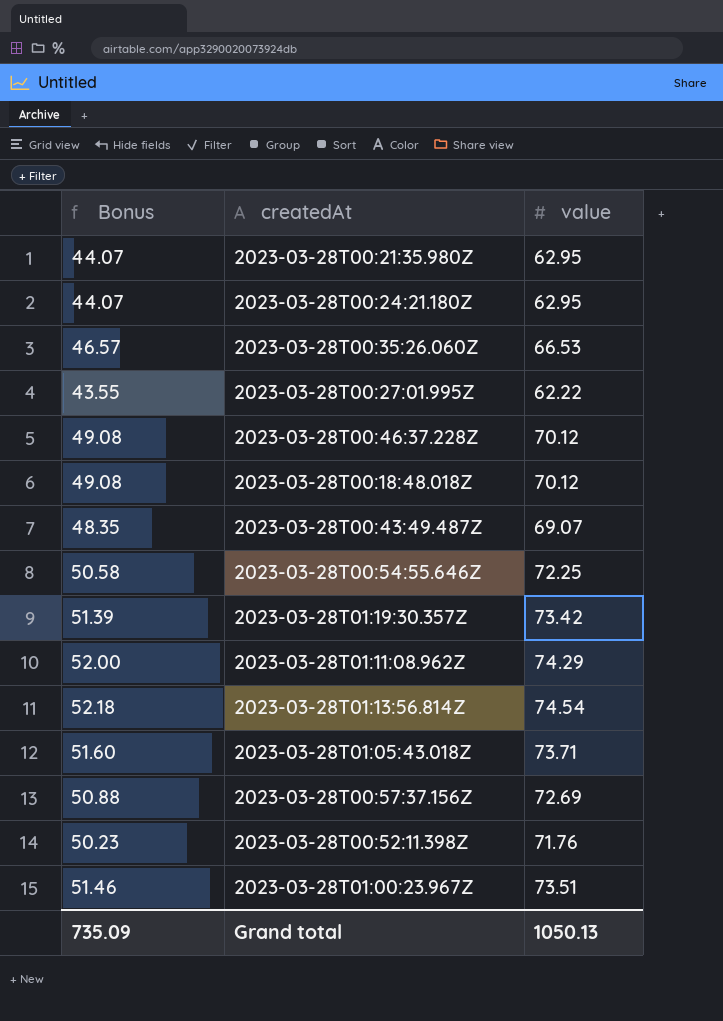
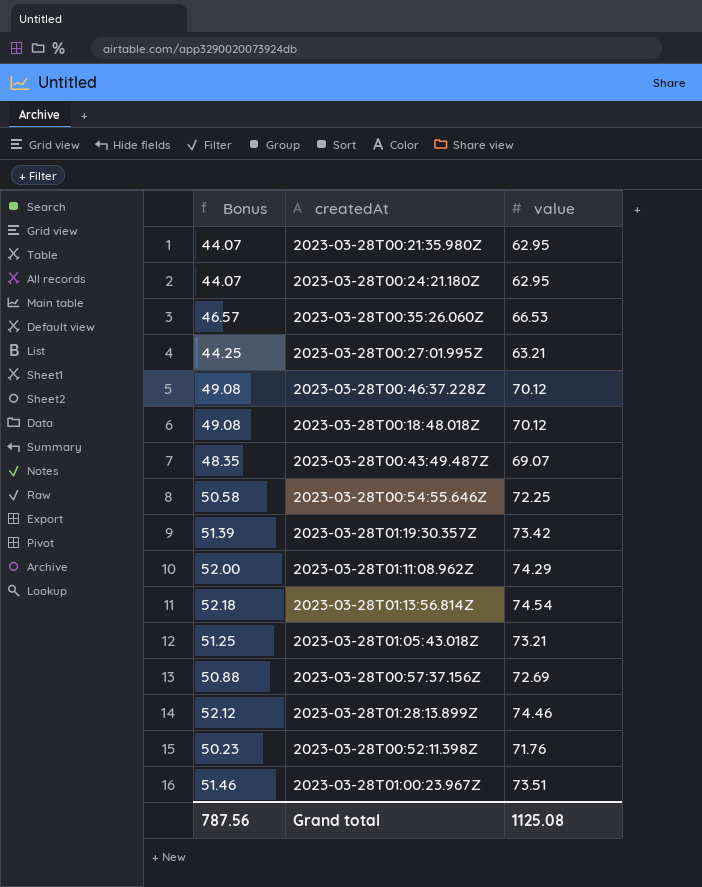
2023-03-28T00:27:01.995Z | Bonus: 43.55 -> 44.25
2023-03-28T00:27:01.995Z | value: 62.22 -> 63.21
2023-03-28T01:05:43.018Z | Bonus: 51.60 -> 51.25
2023-03-28T01:05:43.018Z | value: 73.71 -> 73.21
row 2023-03-28T01:28:13.899Z: none -> 52.12 | 74.46
Grand total | Bonus: 735.09 -> 787.56
Grand total | value: 1050.13 -> 1125.08

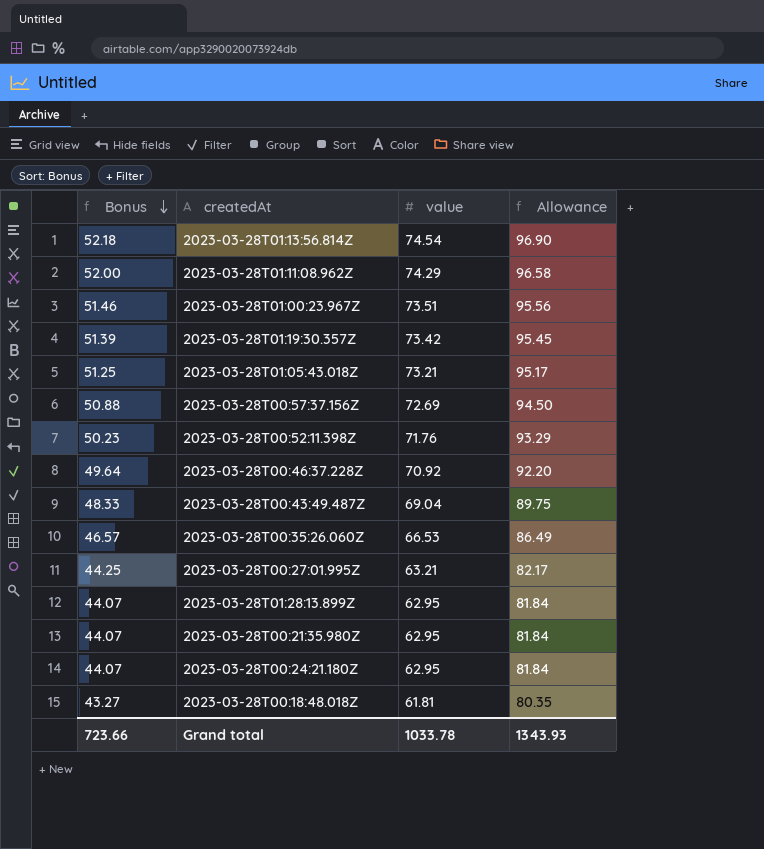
row order: none -> Bonus descending
column Allowance | formula: none -> [value] * 1.3
row 2023-03-28T00:54:55.646Z: 50.58 | 72.25 -> none
2023-03-28T00:46:37.228Z | Bonus: 49.08 -> 49.64
2023-03-28T00:46:37.228Z | value: 70.12 -> 70.92
2023-03-28T00:43:49.487Z | Bonus: 48.35 -> 48.33
2023-03-28T00:43:49.487Z | value: 69.07 -> 69.04
2023-03-28T01:28:13.899Z | Bonus: 52.12 -> 44.07
2023-03-28T01:28:13.899Z | value: 74.46 -> 62.95
2023-03-28T00:18:48.018Z | Bonus: 49.08 -> 43.27
2023-03-28T00:18:48.018Z | value: 70.12 -> 61.81
Grand total | Bonus: 787.56 -> 723.66
Grand total | value: 1125.08 -> 1033.78

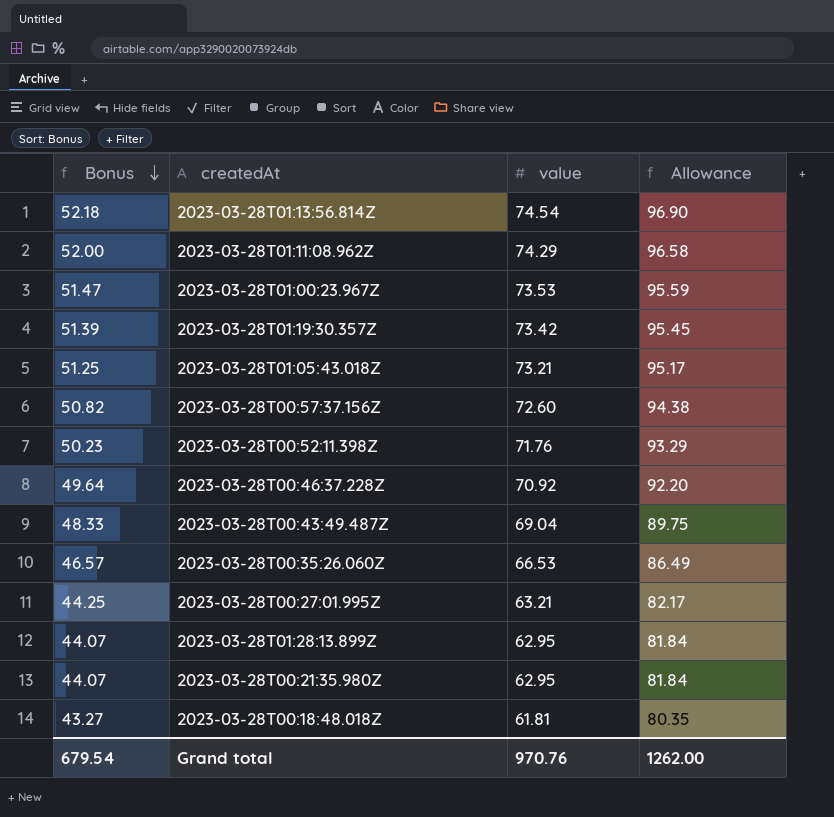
row 2023-03-28T00:24:21.180Z: 44.07 | 62.95 | 81.84 -> none
2023-03-28T01:00:23.967Z | Bonus: 51.46 -> 51.47
2023-03-28T01:00:23.967Z | value: 73.51 -> 73.53
2023-03-28T01:00:23.967Z | Allowance: 95.56 -> 95.59
2023-03-28T00:57:37.156Z | Bonus: 50.88 -> 50.82
2023-03-28T00:57:37.156Z | value: 72.69 -> 72.60
2023-03-28T00:57:37.156Z | Allowance: 94.50 -> 94.38
Grand total | Bonus: 723.66 -> 679.54
Grand total | value: 1033.78 -> 970.76
Grand total | Allowance: 1343.93 -> 1262.00

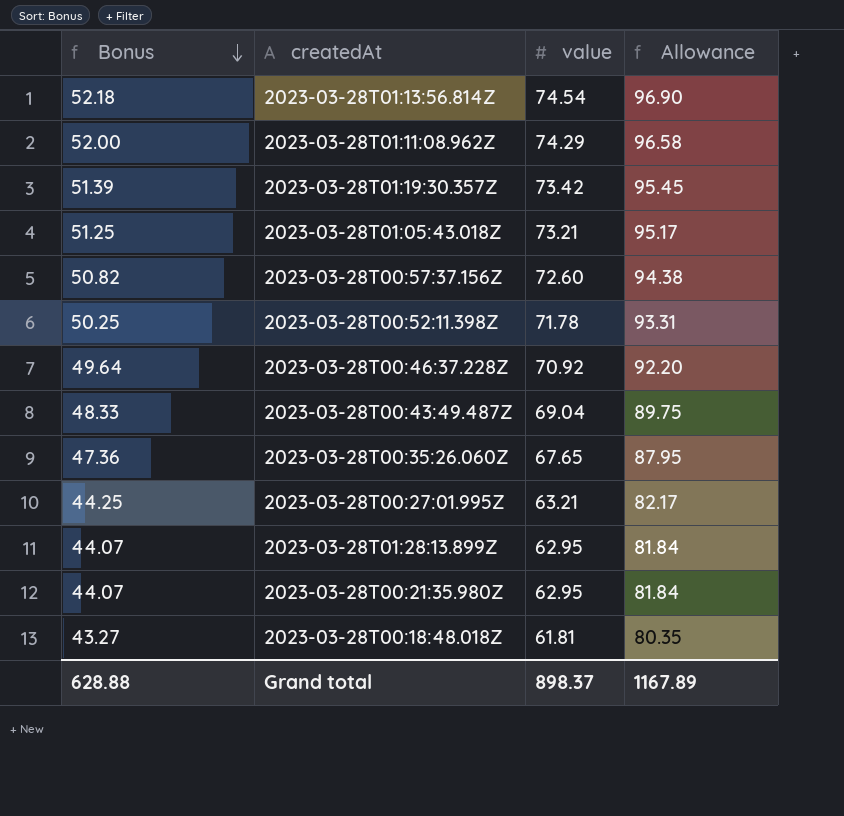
row 2023-03-28T01:00:23.967Z: 51.47 | 73.53 | 95.59 -> none
2023-03-28T00:52:11.398Z | Bonus: 50.23 -> 50.25
2023-03-28T00:52:11.398Z | value: 71.76 -> 71.78
2023-03-28T00:52:11.398Z | Allowance: 93.29 -> 93.31
2023-03-28T00:35:26.060Z | Bonus: 46.57 -> 47.36
2023-03-28T00:35:26.060Z | value: 66.53 -> 67.65
2023-03-28T00:35:26.060Z | Allowance: 86.49 -> 87.95
Grand total | Bonus: 679.54 -> 628.88
Grand total | value: 970.76 -> 898.37
Grand total | Allowance: 1262.00 -> 1167.89

